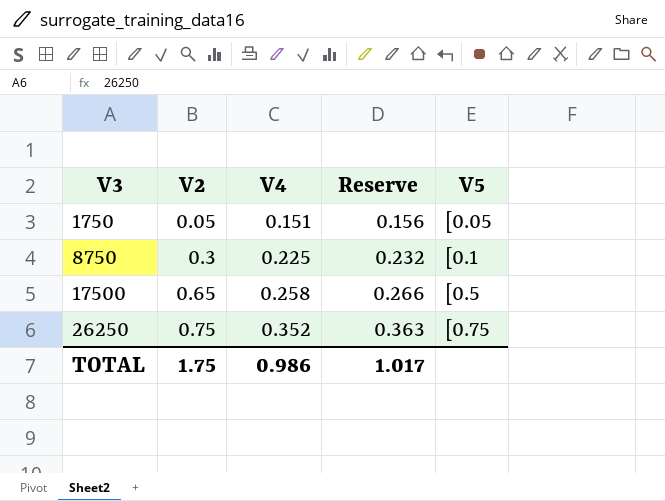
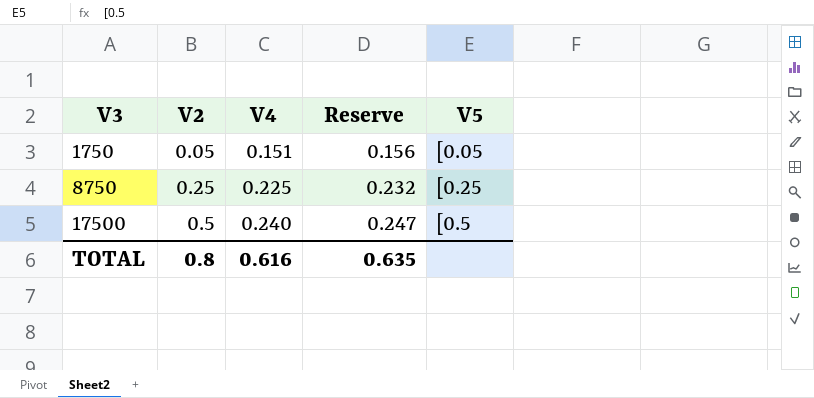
row 26250: 0.75 | 0.352 | 0.363 | [0.75 -> none
8750 | V2: 0.3 -> 0.25
8750 | V5: [0.1 -> [0.25
17500 | V2: 0.65 -> 0.5
17500 | V4: 0.258 -> 0.240
17500 | Reserve: 0.266 -> 0.247
TOTAL | V2: 1.75 -> 0.8
TOTAL | V4: 0.986 -> 0.616
TOTAL | Reserve: 1.017 -> 0.635

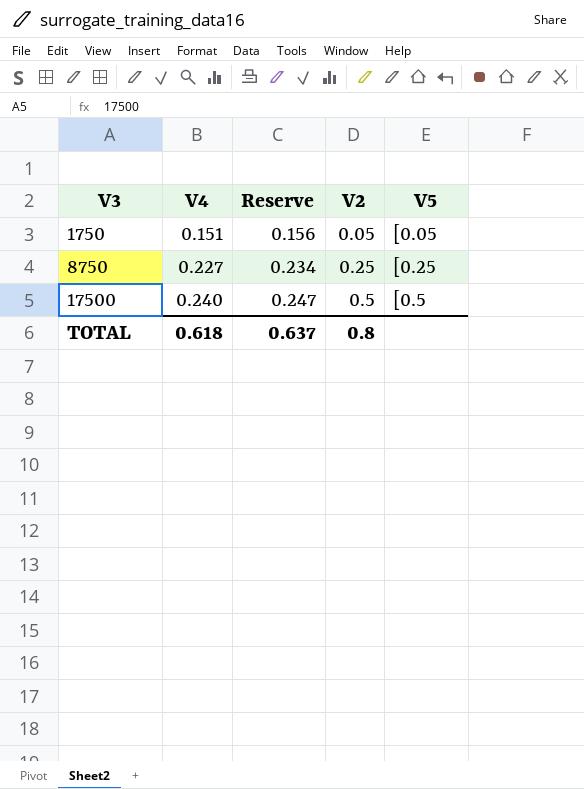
column V2 | position: 2 -> 4
8750 | V4: 0.225 -> 0.227
8750 | Reserve: 0.232 -> 0.234
TOTAL | V4: 0.616 -> 0.618
TOTAL | Reserve: 0.635 -> 0.637

